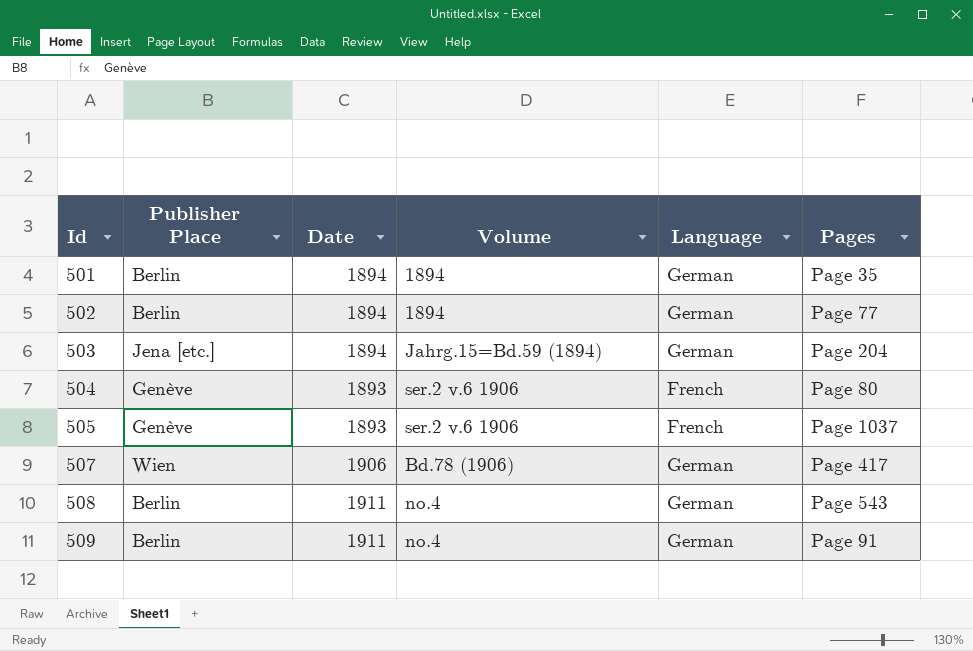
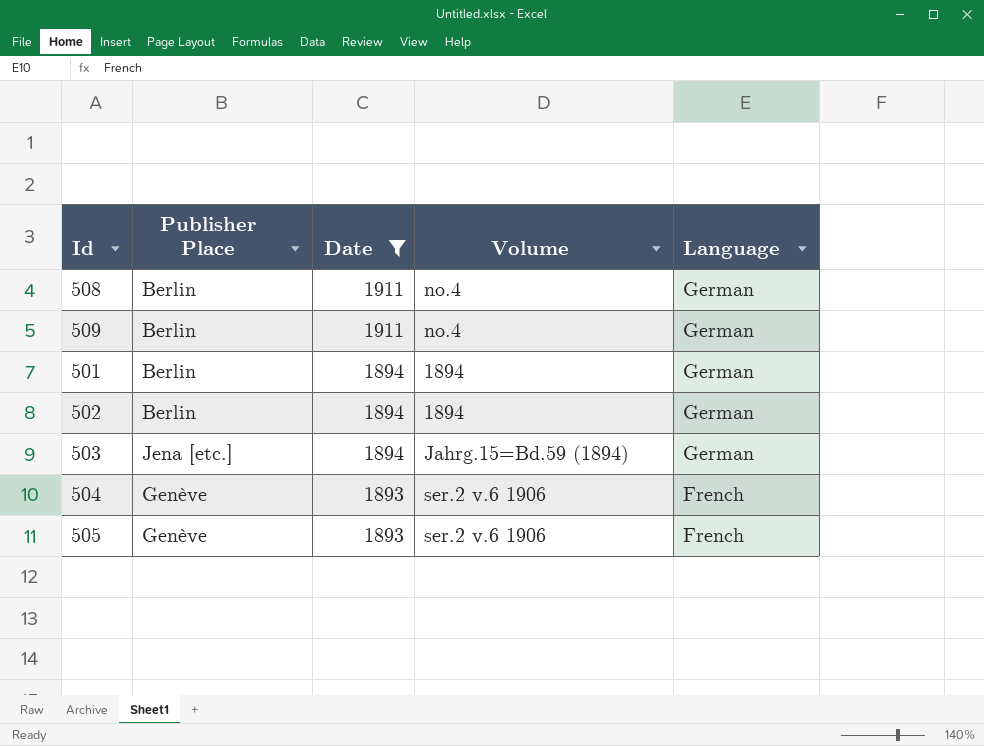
filter: none -> Date != 1906
row order: Id ascending -> Date descending
column Pages | position: 6 -> none

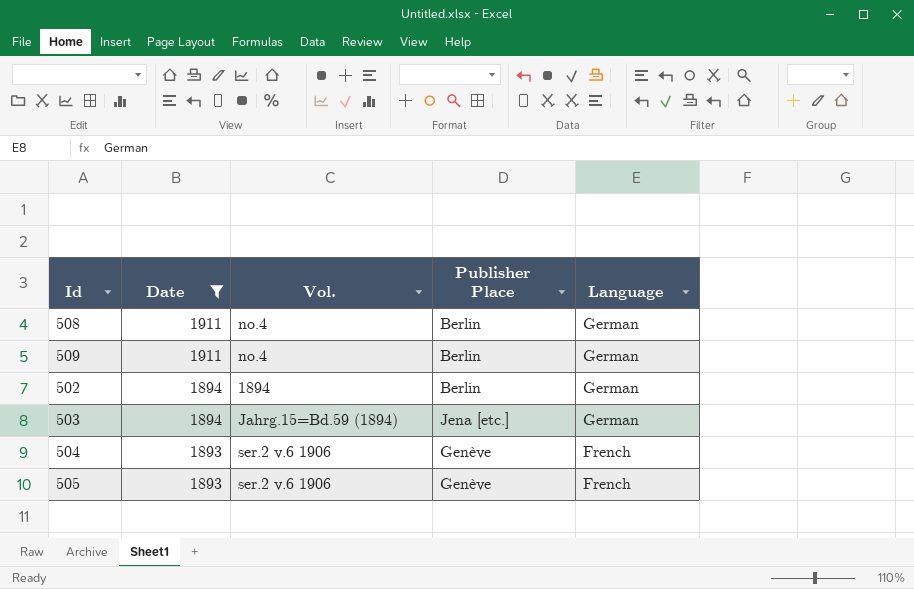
column name: Volume -> Vol.
column Publisher Place | position: 2 -> 4
row 501: Berlin | 1894 | 1894 | German -> none

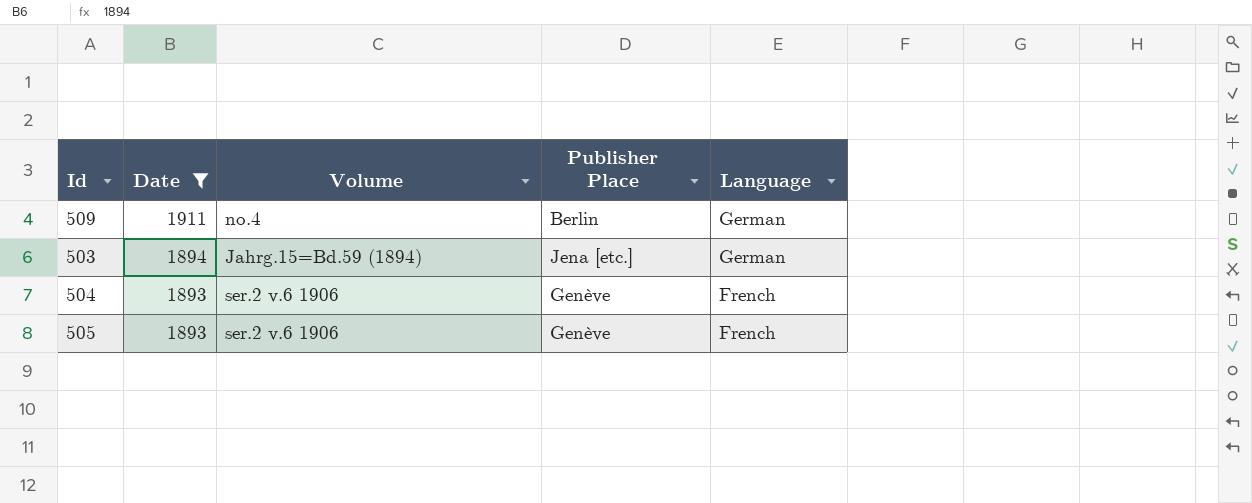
column name: Vol. -> Volume
row 508: 1911 | no.4 | Berlin | German -> none
row 502: 1894 | 1894 | Berlin | German -> none

